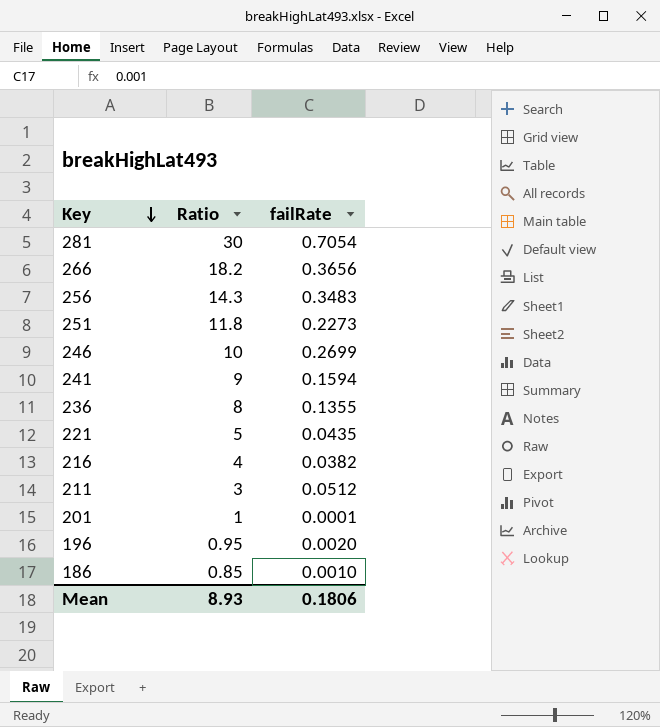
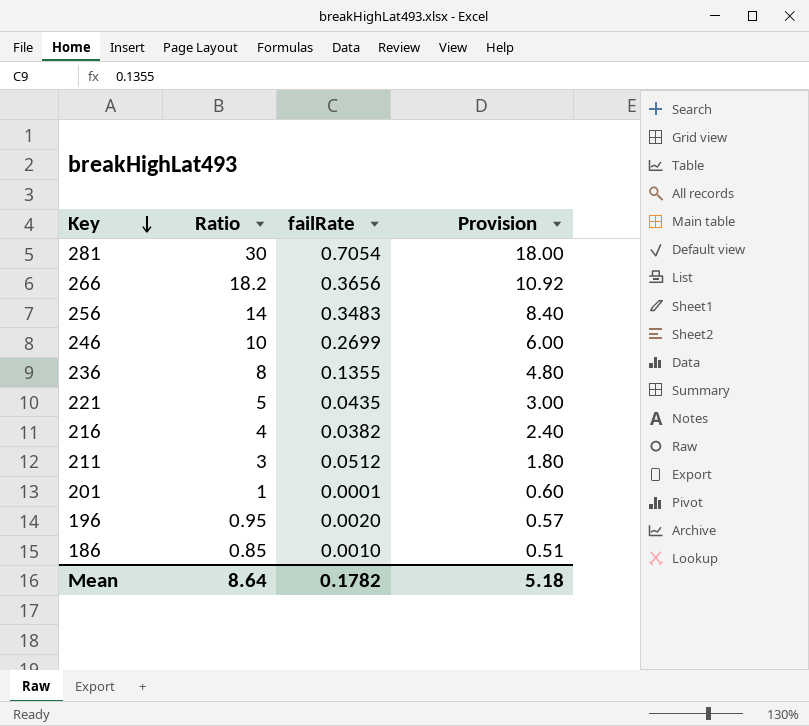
column Provision | formula: none -> [Ratio] * 0.6
row 251: 11.8 | 0.2273 -> none
row 241: 9 | 0.1594 -> none
256 | Ratio: 14.3 -> 14
Mean | Ratio: 8.93 -> 8.64
Mean | failRate: 0.1806 -> 0.1782

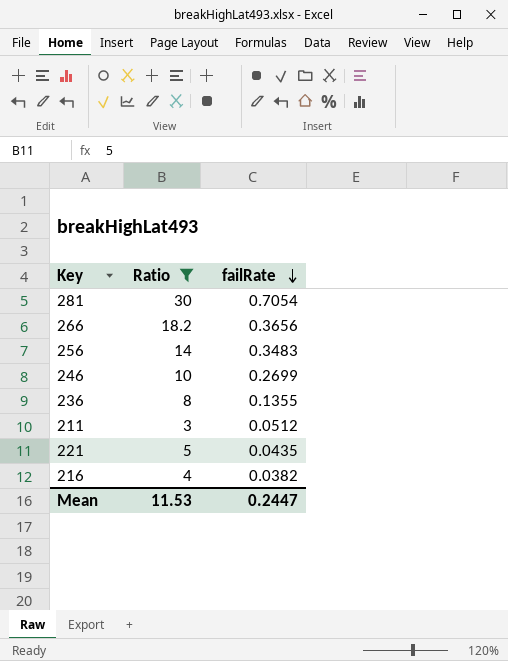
filter: none -> Ratio >= 3
row order: Key descending -> failRate descending
column Provision | formula: [Ratio] * 0.6 -> none
Mean | Ratio: 8.64 -> 11.53
Mean | failRate: 0.1782 -> 0.2447

